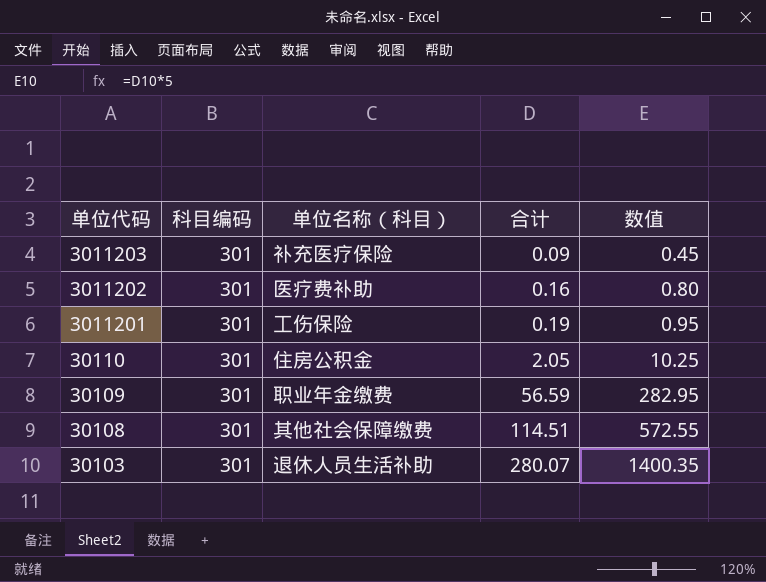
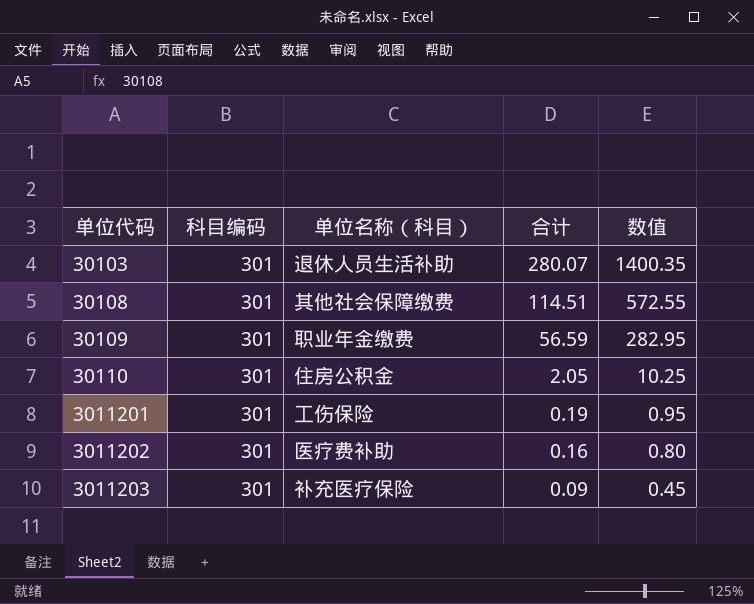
row order: 单位代码 descending -> 单位代码 ascending

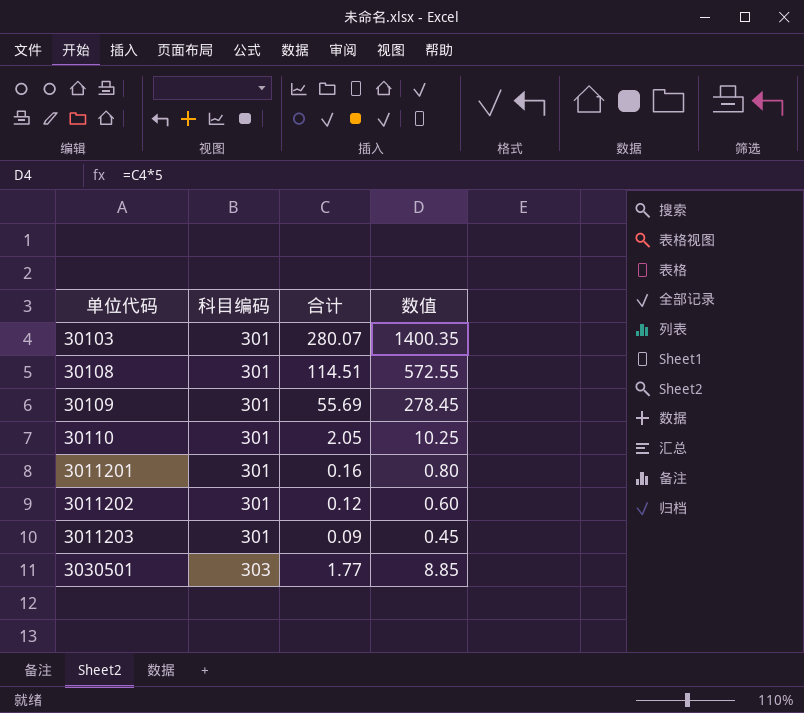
column 单位名称（科目） | position: 3 -> none
30109 | 合计: 56.59 -> 55.69
30109 | 数值: 282.95 -> 278.45
3011201 | 合计: 0.19 -> 0.16
3011201 | 数值: 0.95 -> 0.80
3011202 | 合计: 0.16 -> 0.12
3011202 | 数值: 0.80 -> 0.60
row 3030501: none -> 303 | 1.77 | 8.85

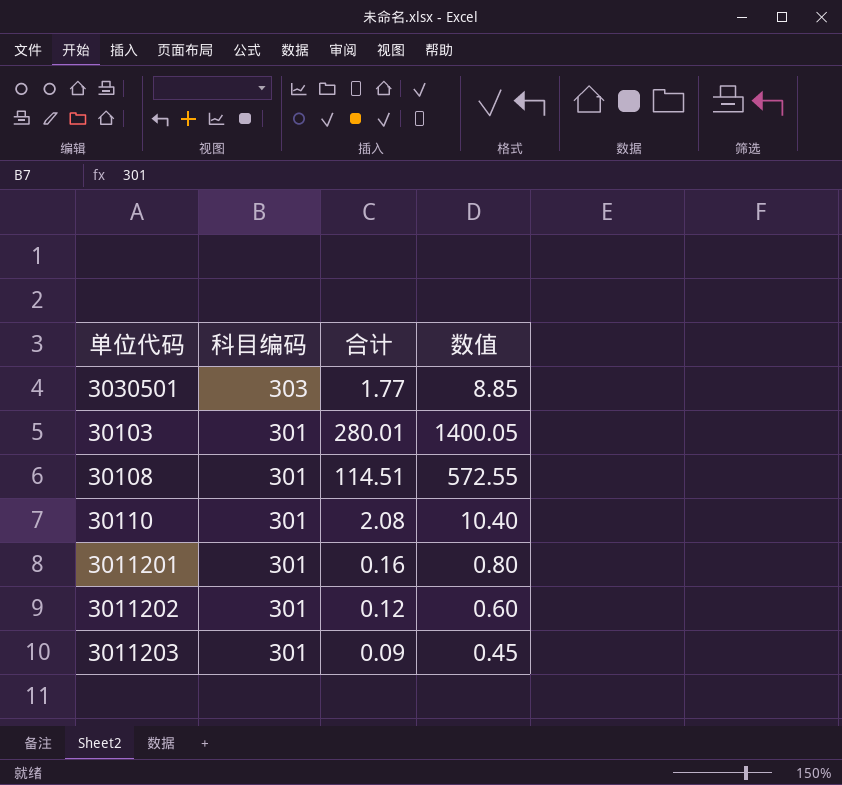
row order: 单位代码 ascending -> 科目编码 descending
row 30109: 301 | 55.69 | 278.45 -> none
30103 | 合计: 280.07 -> 280.01
30103 | 数值: 1400.35 -> 1400.05
30110 | 合计: 2.05 -> 2.08
30110 | 数值: 10.25 -> 10.40

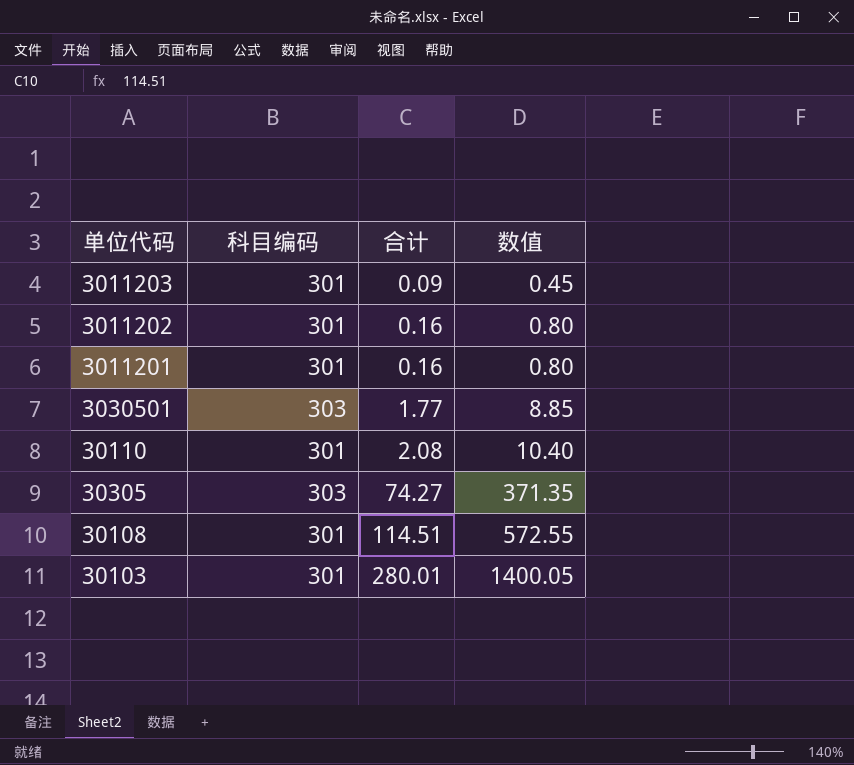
row order: 科目编码 descending -> 合计 ascending
3011202 | 合计: 0.12 -> 0.16
3011202 | 数值: 0.60 -> 0.80
row 30305: none -> 303 | 74.27 | 371.35

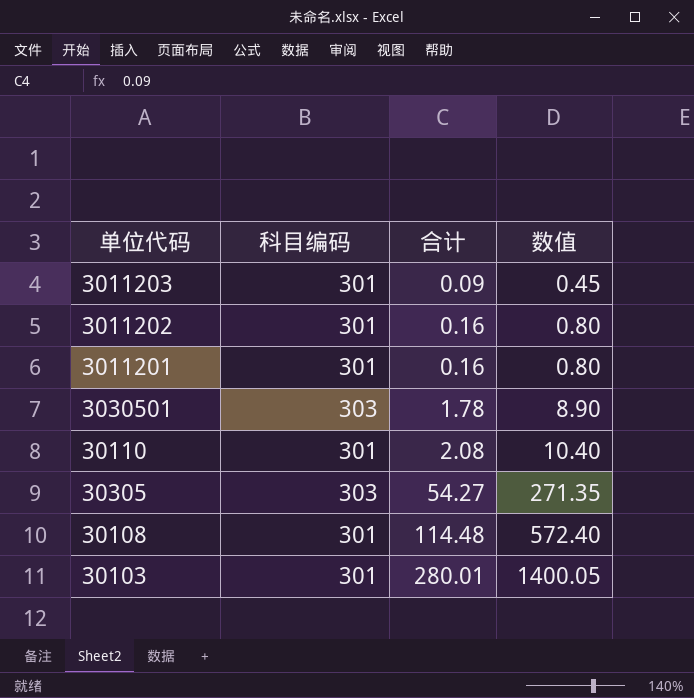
3030501 | 合计: 1.77 -> 1.78
3030501 | 数值: 8.85 -> 8.90
30305 | 合计: 74.27 -> 54.27
30305 | 数值: 371.35 -> 271.35
30108 | 合计: 114.51 -> 114.48
30108 | 数值: 572.55 -> 572.40

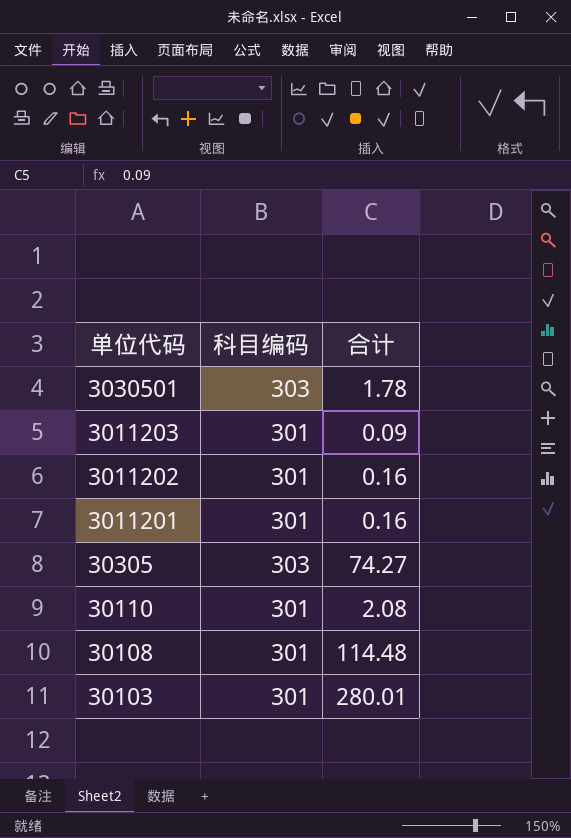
row order: 合计 ascending -> 单位代码 descending
column 数值 | formula: [合计] * 5 -> none
30305 | 合计: 54.27 -> 74.27

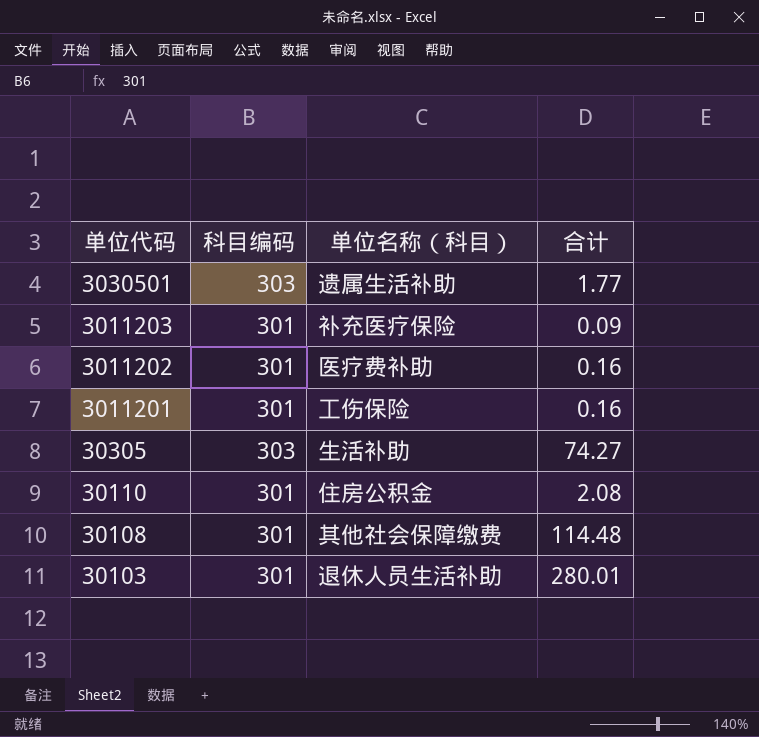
column 单位名称（科目） | position: none -> 3
3030501 | 合计: 1.78 -> 1.77

